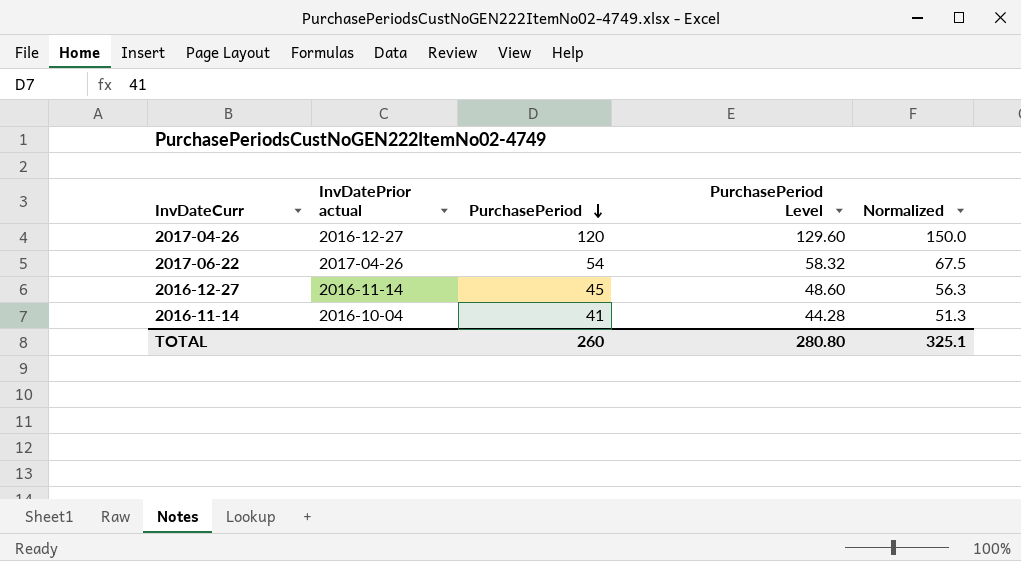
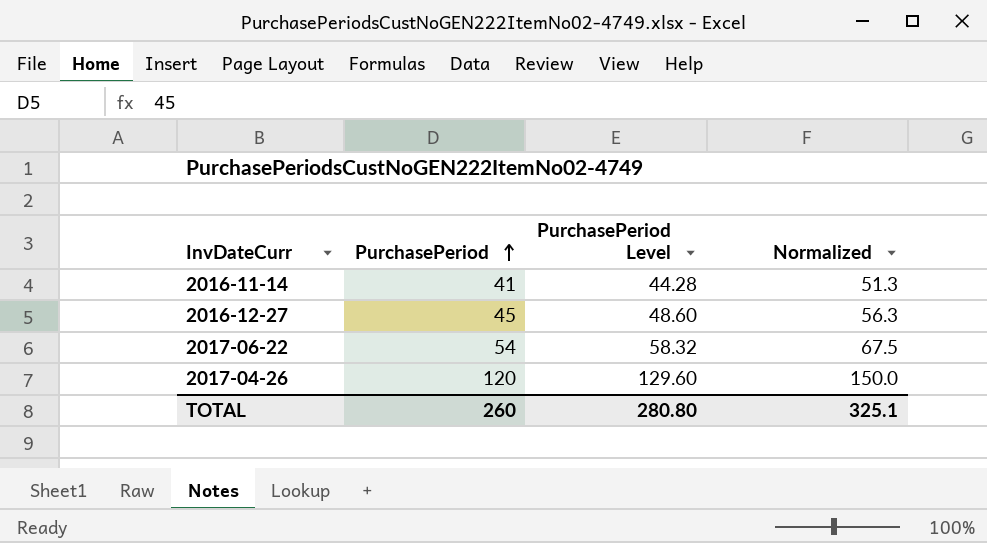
row order: PurchasePeriod descending -> PurchasePeriod ascending
column InvDatePrior actual | position: 2 -> none

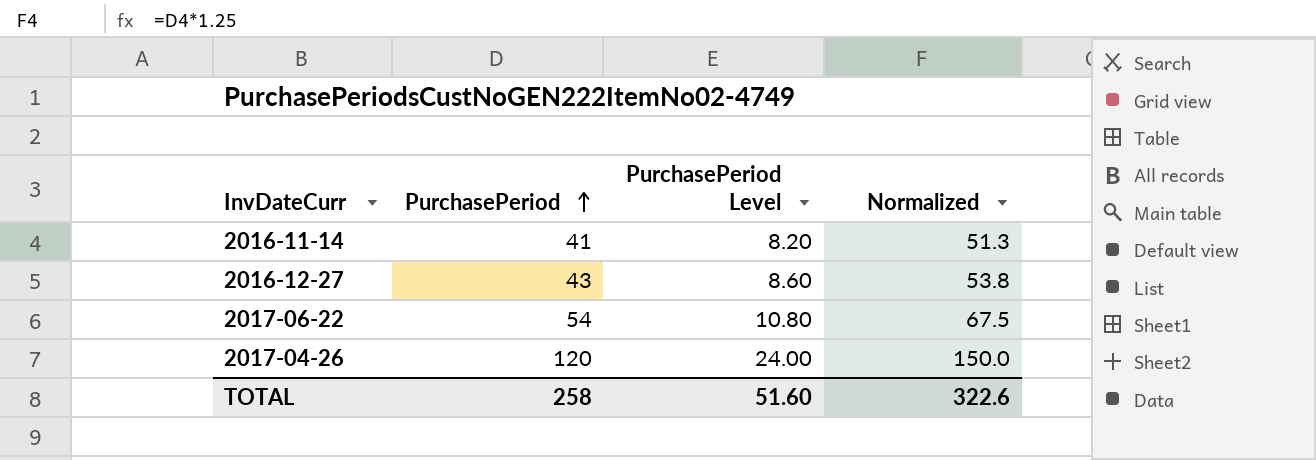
column PurchasePeriod Level | formula: [PurchasePeriod] * 1.08 -> [PurchasePeriod] * 0.2
2016-12-27 | PurchasePeriod: 45 -> 43
2016-12-27 | Normalized: 56.3 -> 53.8
TOTAL | PurchasePeriod: 260 -> 258
TOTAL | PurchasePeriod Level: 280.80 -> 51.60
TOTAL | Normalized: 325.1 -> 322.6

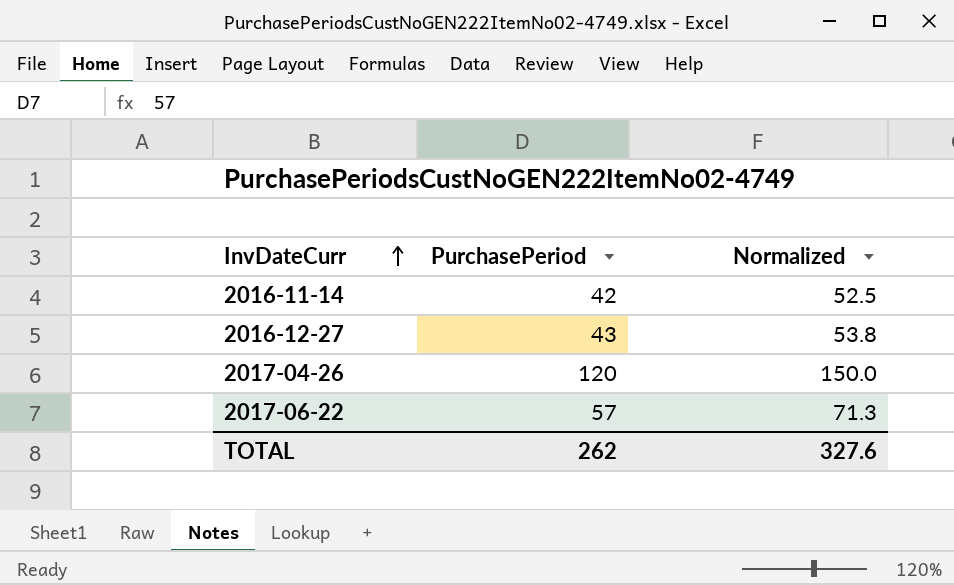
row order: PurchasePeriod ascending -> InvDateCurr ascending
column PurchasePeriod Level | formula: [PurchasePeriod] * 0.2 -> none
2016-11-14 | PurchasePeriod: 41 -> 42
2016-11-14 | Normalized: 51.3 -> 52.5
2017-06-22 | PurchasePeriod: 54 -> 57
2017-06-22 | Normalized: 67.5 -> 71.3
TOTAL | PurchasePeriod: 258 -> 262
TOTAL | Normalized: 322.6 -> 327.6

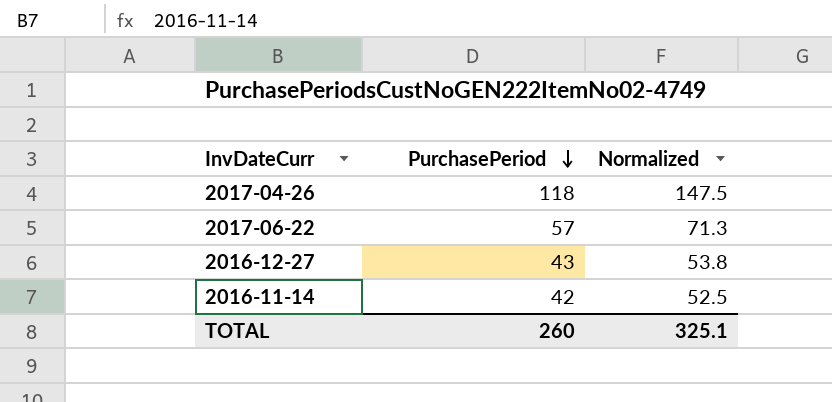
row order: InvDateCurr ascending -> PurchasePeriod descending
2017-04-26 | PurchasePeriod: 120 -> 118
2017-04-26 | Normalized: 150.0 -> 147.5
TOTAL | PurchasePeriod: 262 -> 260
TOTAL | Normalized: 327.6 -> 325.1

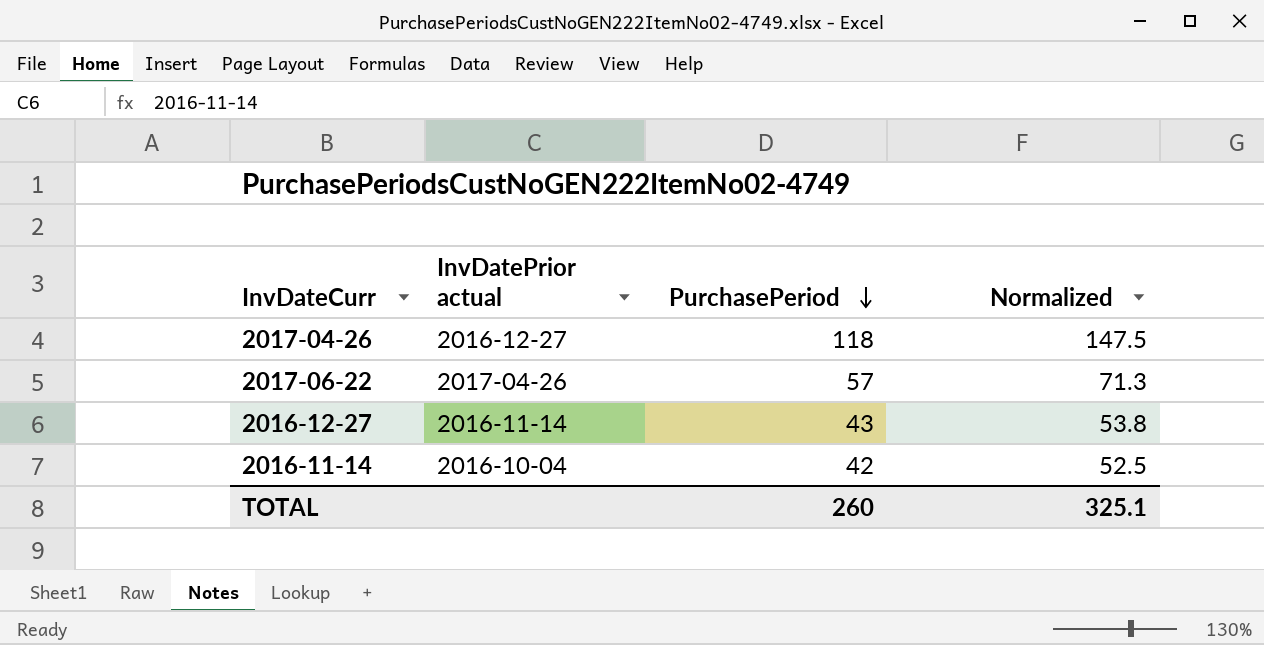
column InvDatePrior actual | position: none -> 2

